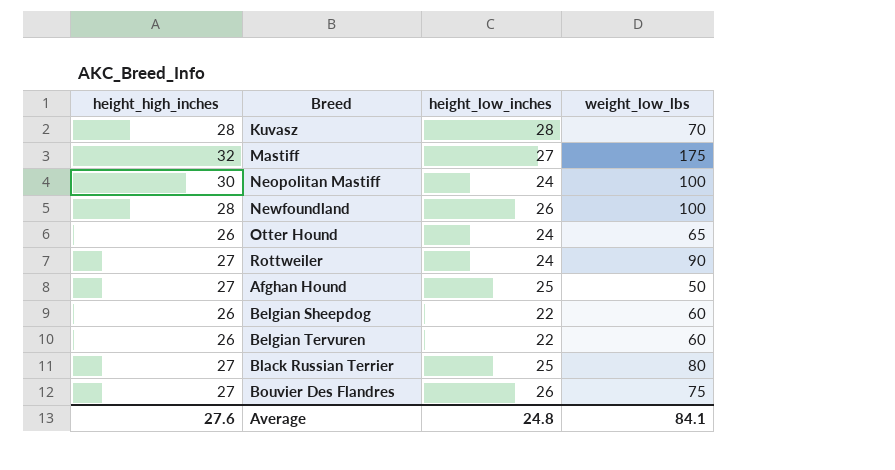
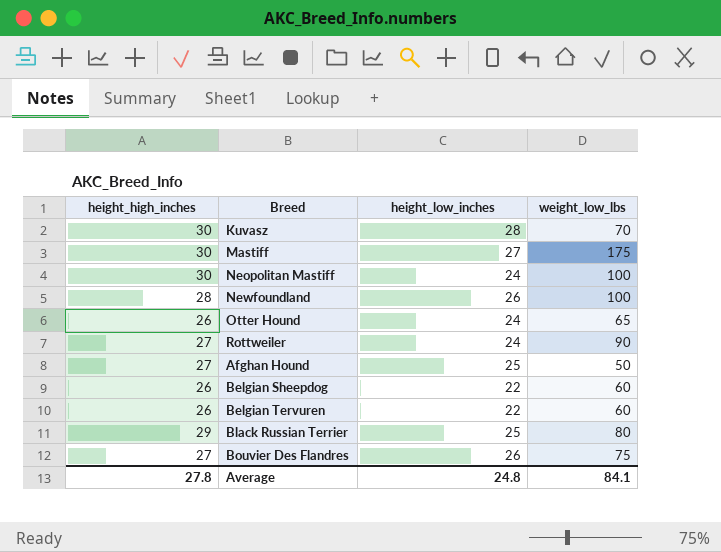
Kuvasz | height_high_inches: 28 -> 30
Mastiff | height_high_inches: 32 -> 30
Black Russian Terrier | height_high_inches: 27 -> 29
Average | height_high_inches: 27.6 -> 27.8

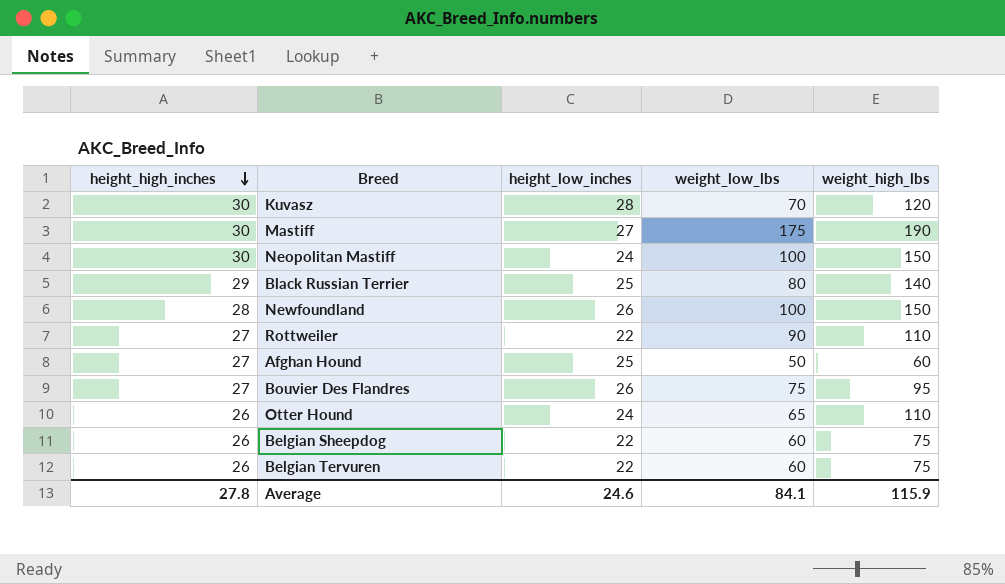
row order: none -> height_high_inches descending
column weight_high_lbs | position: none -> 5
Rottweiler | height_low_inches: 24 -> 22
Average | height_low_inches: 24.8 -> 24.6

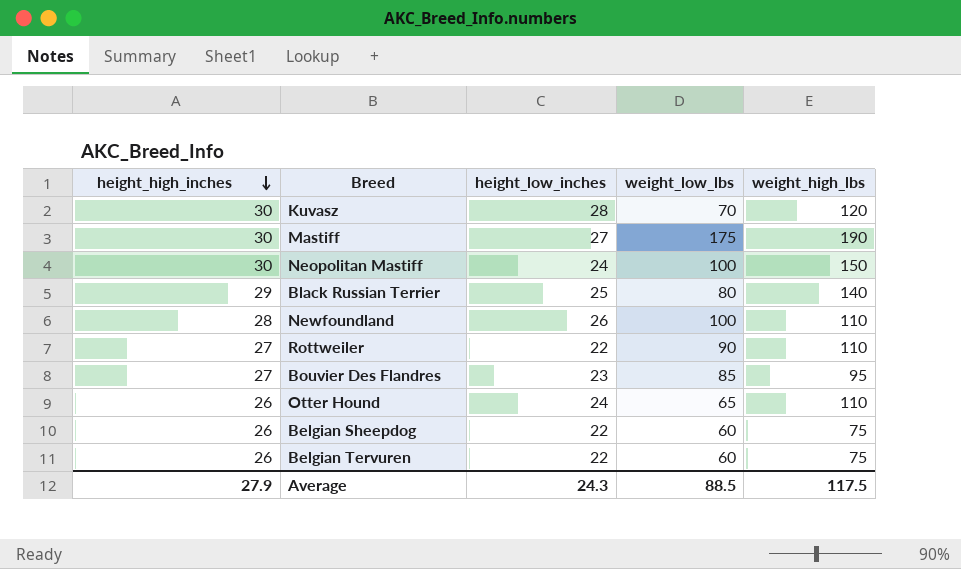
row Afghan Hound: 27 | 25 | 50 | 60 -> none
Newfoundland | weight_high_lbs: 150 -> 110
Bouvier Des Flandres | height_low_inches: 26 -> 23
Bouvier Des Flandres | weight_low_lbs: 75 -> 85
Average | height_high_inches: 27.8 -> 27.9
Average | height_low_inches: 24.6 -> 24.3
Average | weight_low_lbs: 84.1 -> 88.5
Average | weight_high_lbs: 115.9 -> 117.5

